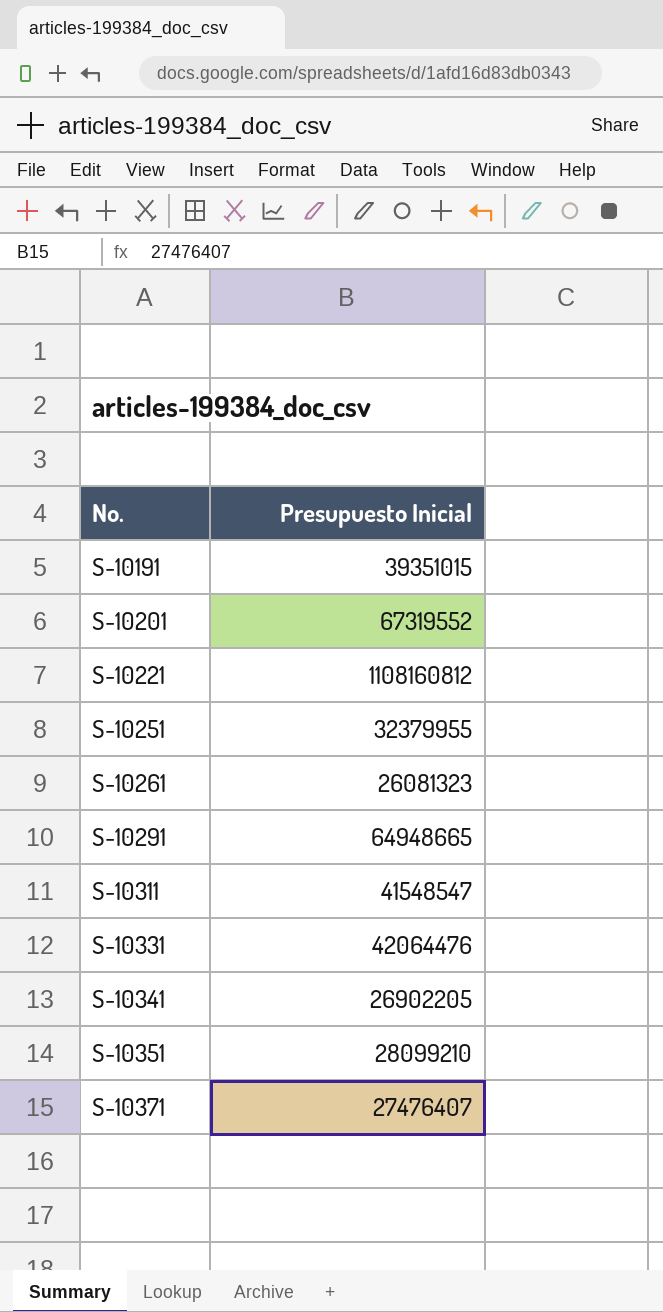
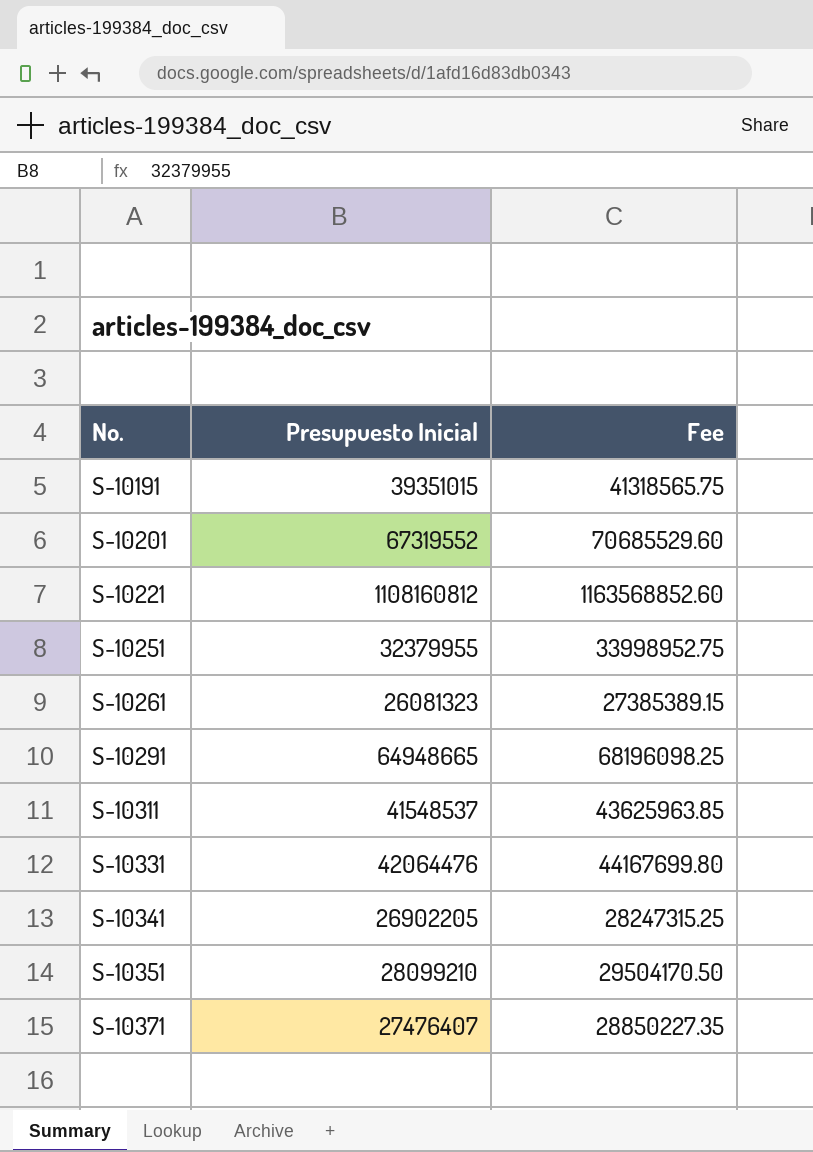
column Fee | formula: none -> [Presupuesto Inicial] * 1.05
S-10311 | Presupuesto Inicial: 41548547 -> 41548537

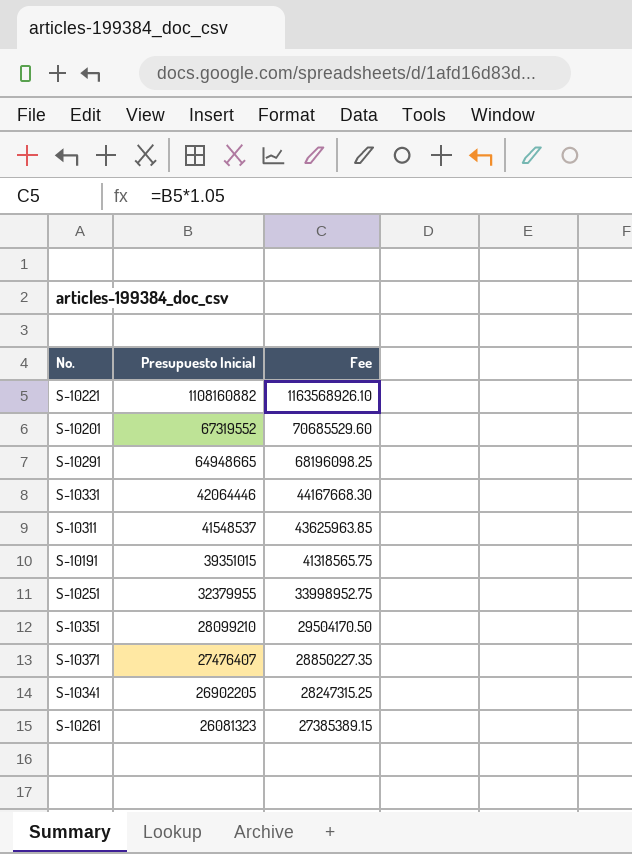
row order: No. ascending -> Presupuesto Inicial descending
S-10221 | Presupuesto Inicial: 1108160812 -> 1108160882
S-10221 | Fee: 1163568852.60 -> 1163568926.10
S-10331 | Presupuesto Inicial: 42064476 -> 42064446
S-10331 | Fee: 44167699.80 -> 44167668.30

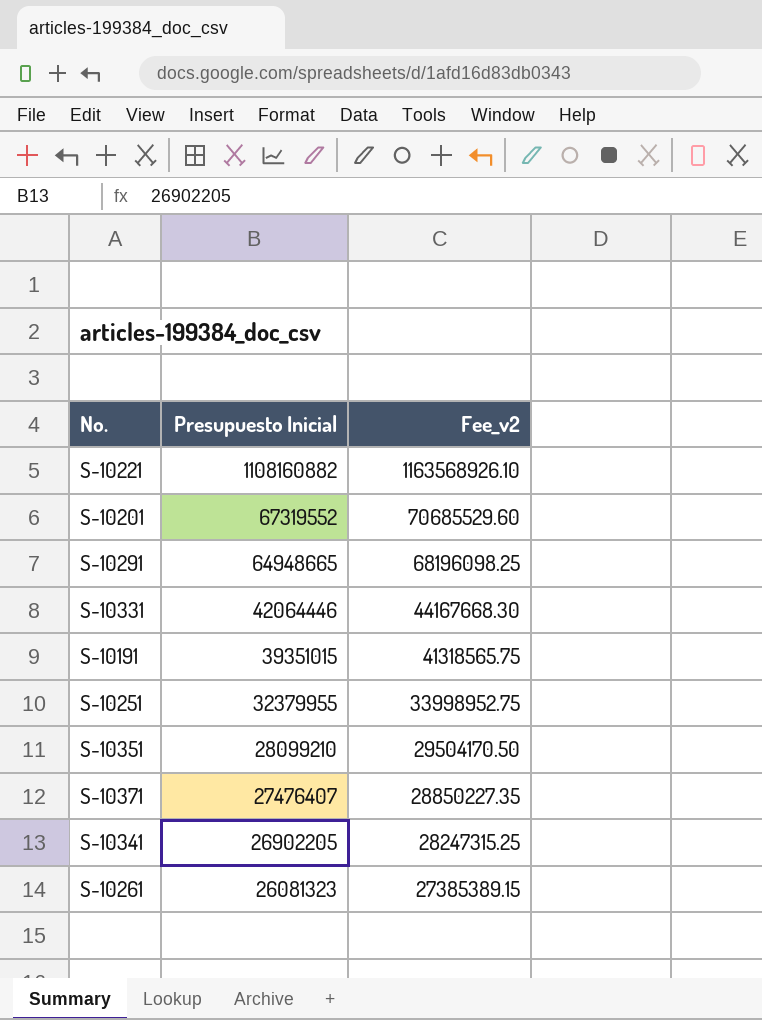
column name: Fee -> Fee_v2
row S-10311: 41548537 | 43625963.85 -> none

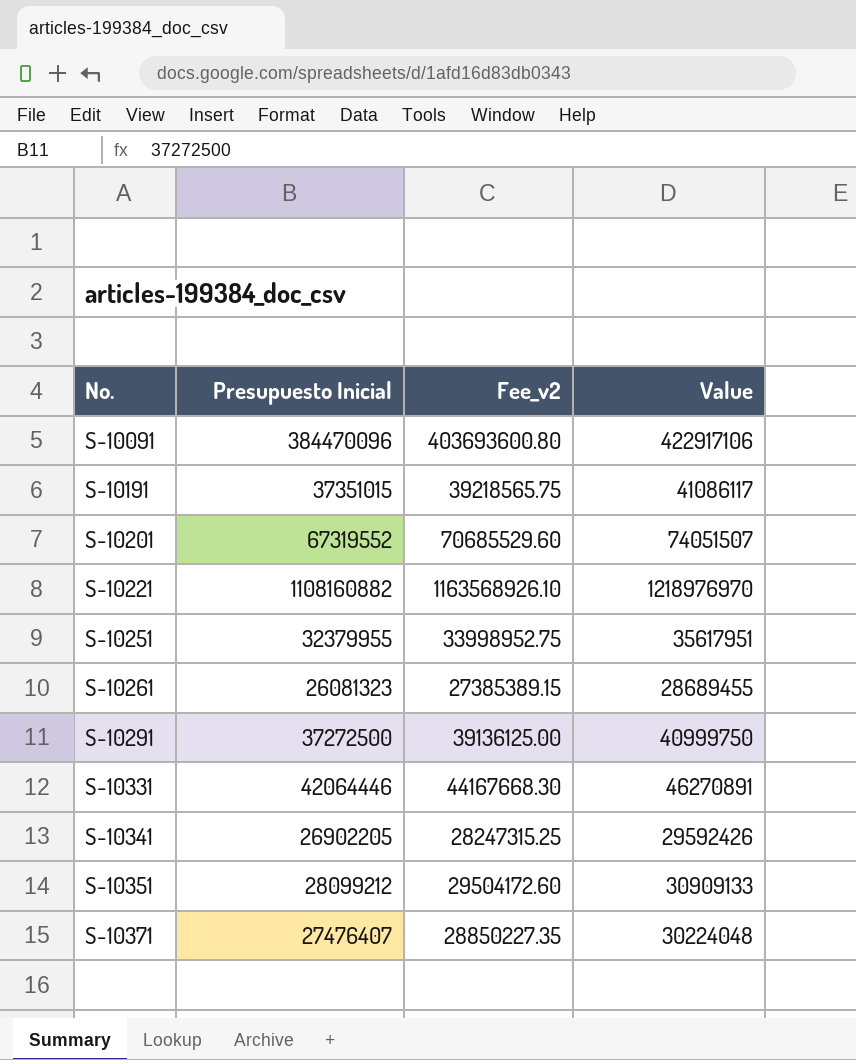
row order: Presupuesto Inicial descending -> No. ascending
column Value | formula: none -> [Presupuesto Inicial] * 1.1
row S-10091: none -> 384470096 | 403693600.80 | 422917106
S-10191 | Presupuesto Inicial: 39351015 -> 37351015
S-10191 | Fee_v2: 41318565.75 -> 39218565.75
S-10291 | Presupuesto Inicial: 64948665 -> 37272500
S-10291 | Fee_v2: 68196098.25 -> 39136125.00
S-10351 | Presupuesto Inicial: 28099210 -> 28099212
S-10351 | Fee_v2: 29504170.50 -> 29504172.60

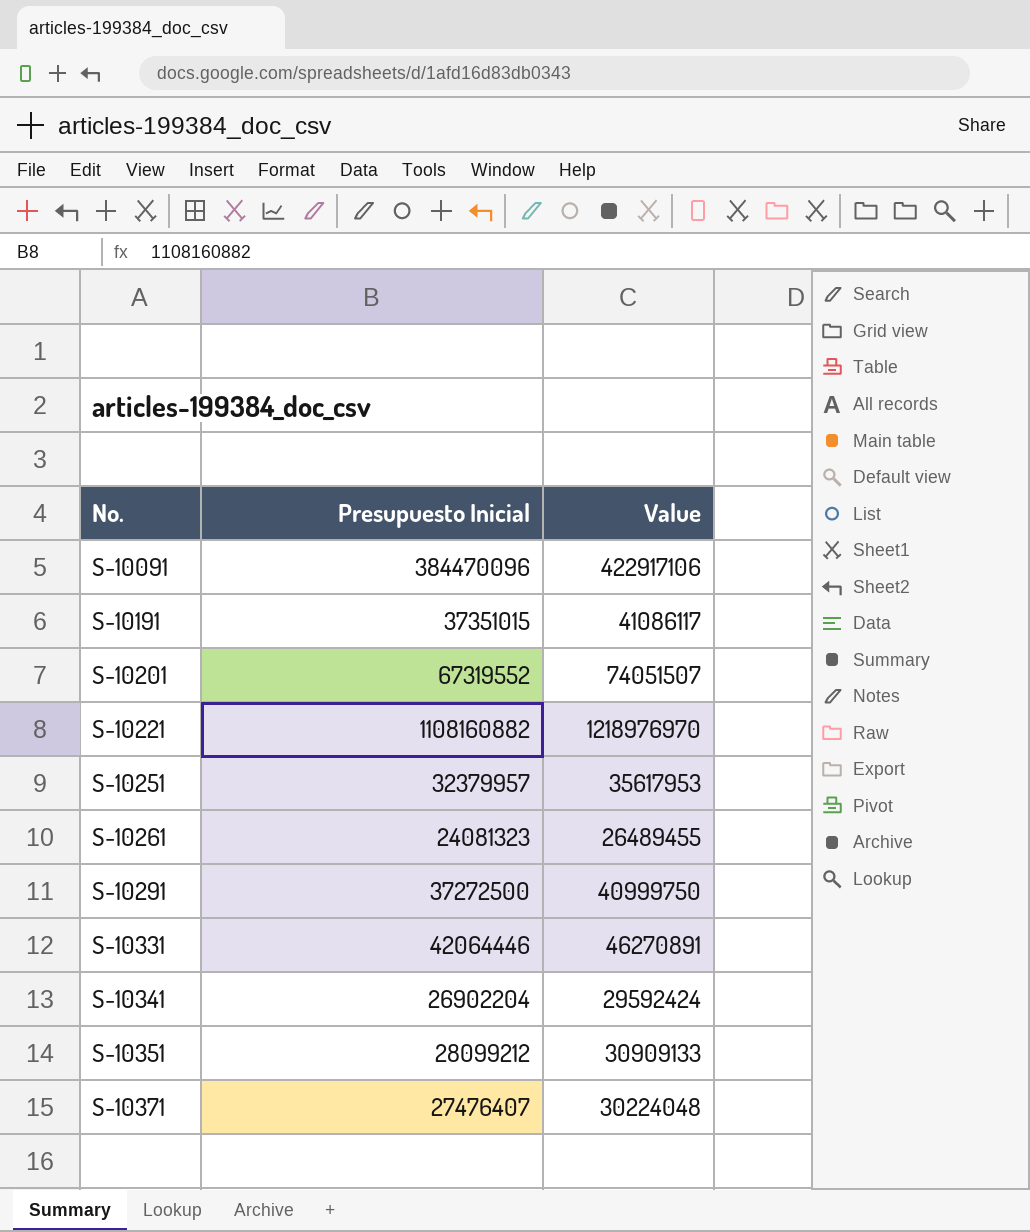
column Fee_v2 | formula: [Presupuesto Inicial] * 1.05 -> none
S-10251 | Presupuesto Inicial: 32379955 -> 32379957
S-10251 | Value: 35617951 -> 35617953
S-10261 | Presupuesto Inicial: 26081323 -> 24081323
S-10261 | Value: 28689455 -> 26489455
S-10341 | Presupuesto Inicial: 26902205 -> 26902204
S-10341 | Value: 29592426 -> 29592424

